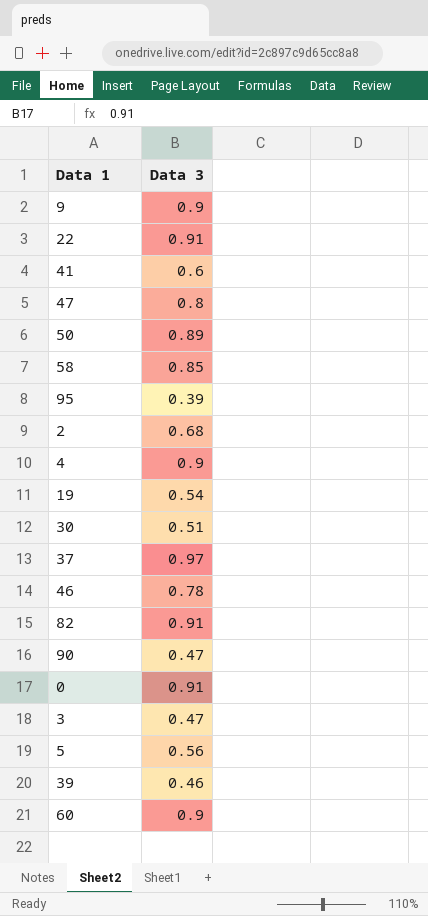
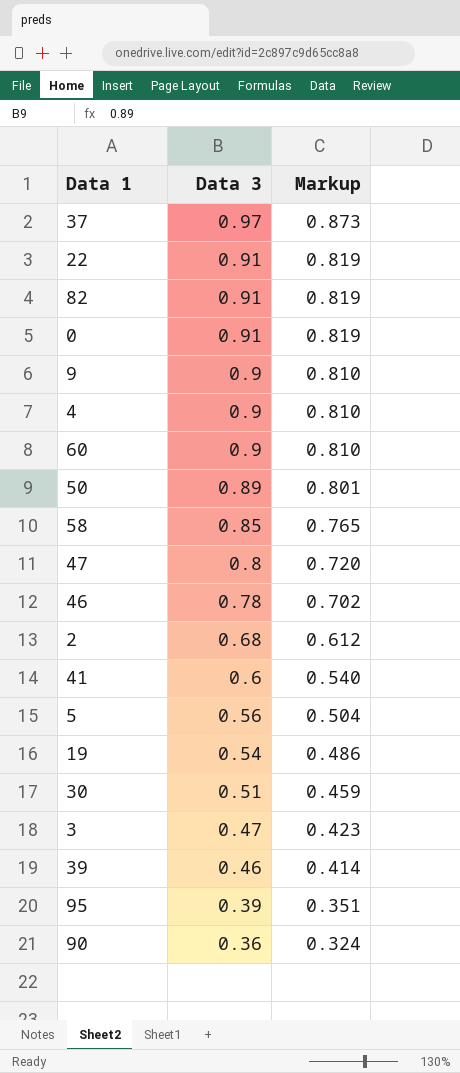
row order: none -> Data 3 descending
column Markup | formula: none -> [Data 3] * 0.9
90 | Data 3: 0.47 -> 0.36

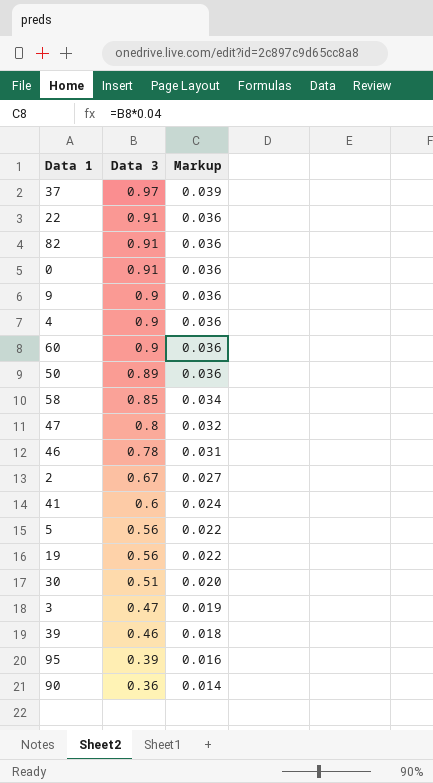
column Markup | formula: [Data 3] * 0.9 -> [Data 3] * 0.04
2 | Data 3: 0.68 -> 0.67
19 | Data 3: 0.54 -> 0.56

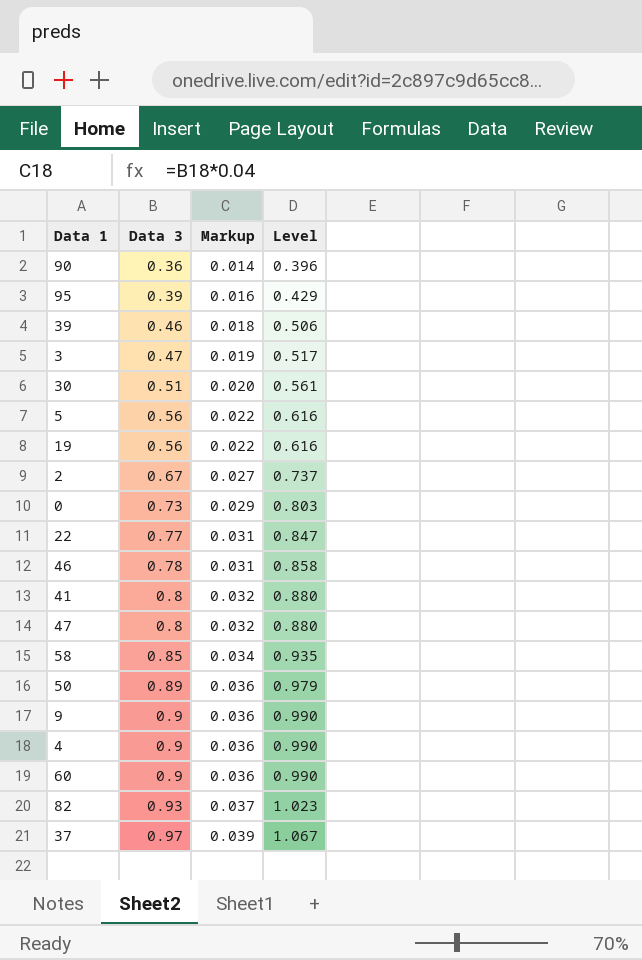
row order: Data 3 descending -> Data 3 ascending
column Level | formula: none -> [Data 3] * 1.1
0 | Data 3: 0.91 -> 0.73
0 | Markup: 0.036 -> 0.029
22 | Data 3: 0.91 -> 0.77
22 | Markup: 0.036 -> 0.031
41 | Data 3: 0.6 -> 0.8
41 | Markup: 0.024 -> 0.032
82 | Data 3: 0.91 -> 0.93
82 | Markup: 0.036 -> 0.037

